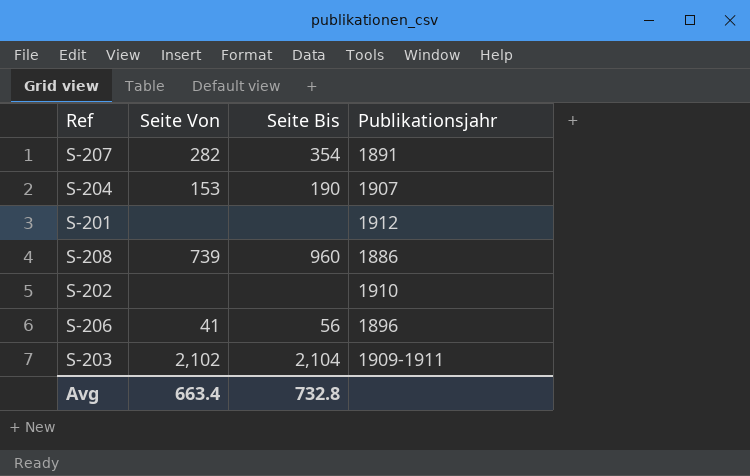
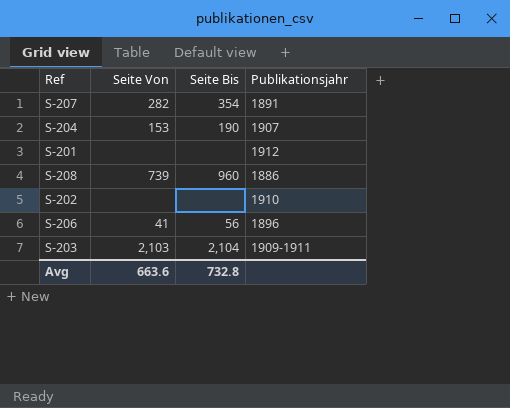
S-203 | Seite Von: 2,102 -> 2,103
Avg | Seite Von: 663.4 -> 663.6

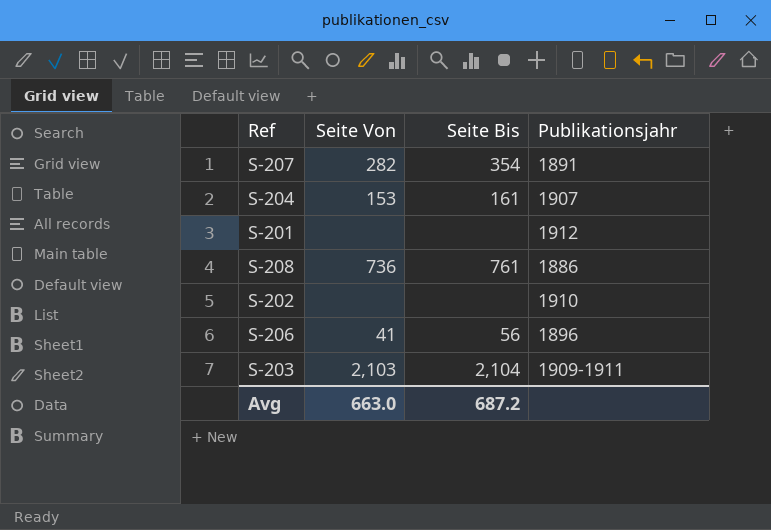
S-204 | Seite Bis: 190 -> 161
S-208 | Seite Von: 739 -> 736
S-208 | Seite Bis: 960 -> 761
Avg | Seite Von: 663.6 -> 663.0
Avg | Seite Bis: 732.8 -> 687.2

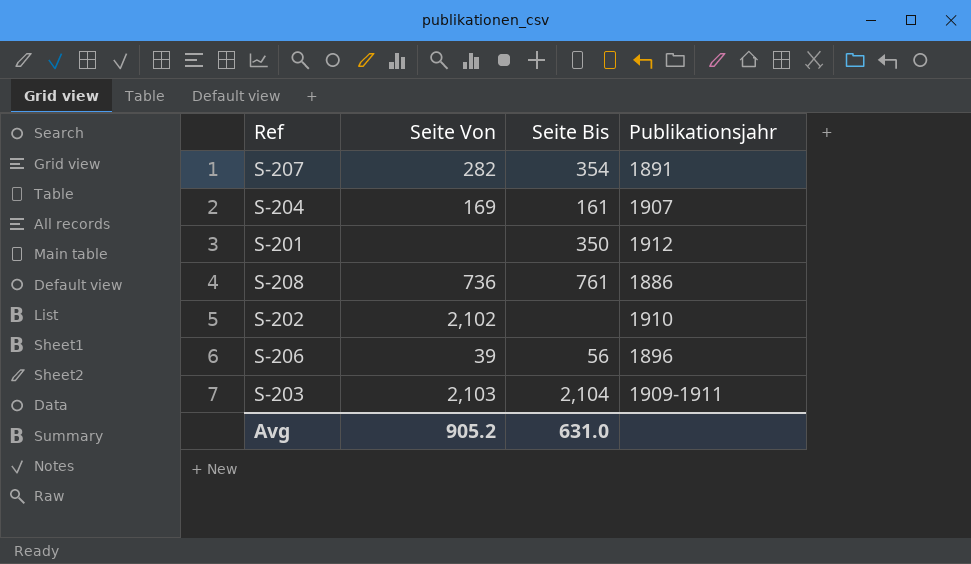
S-204 | Seite Von: 153 -> 169
S-201 | Seite Bis: none -> 350
S-202 | Seite Von: none -> 2,102
S-206 | Seite Von: 41 -> 39
Avg | Seite Von: 663.0 -> 905.2
Avg | Seite Bis: 687.2 -> 631.0

